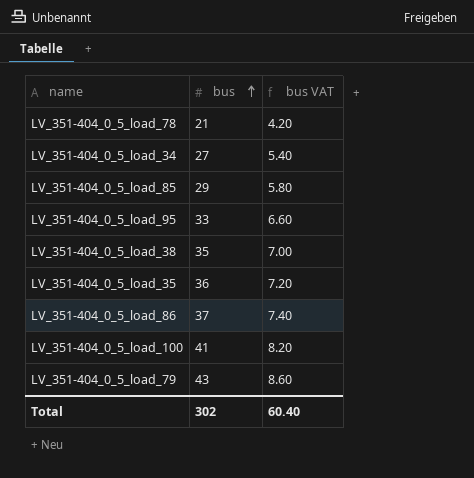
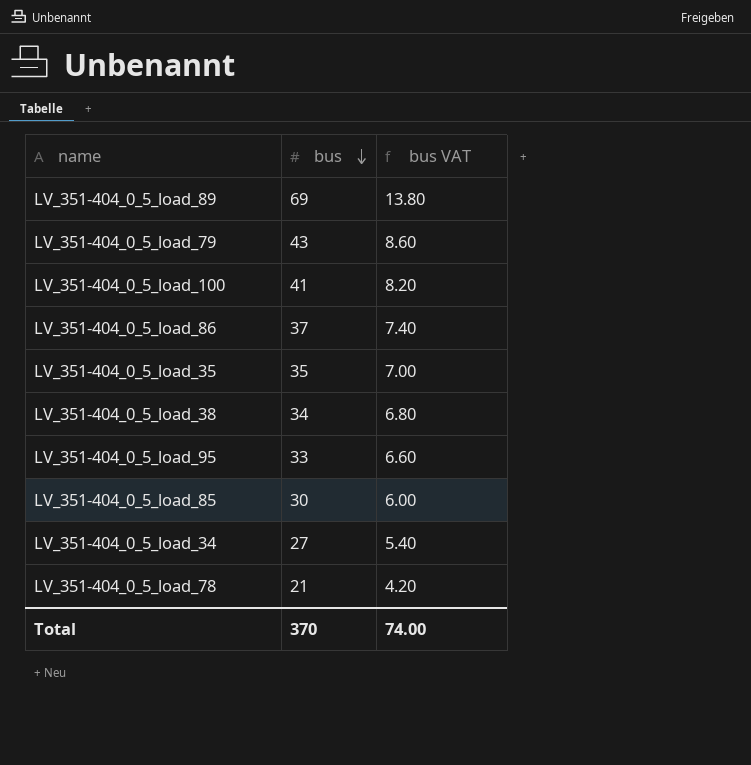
row order: bus ascending -> bus descending
row LV_351-404_0_5_load_89: none -> 69 | 13.80
LV_351-404_0_5_load_35 | bus: 36 -> 35
LV_351-404_0_5_load_35 | bus VAT: 7.20 -> 7.00
LV_351-404_0_5_load_38 | bus: 35 -> 34
LV_351-404_0_5_load_38 | bus VAT: 7.00 -> 6.80
LV_351-404_0_5_load_85 | bus: 29 -> 30
LV_351-404_0_5_load_85 | bus VAT: 5.80 -> 6.00
Total | bus: 302 -> 370
Total | bus VAT: 60.40 -> 74.00

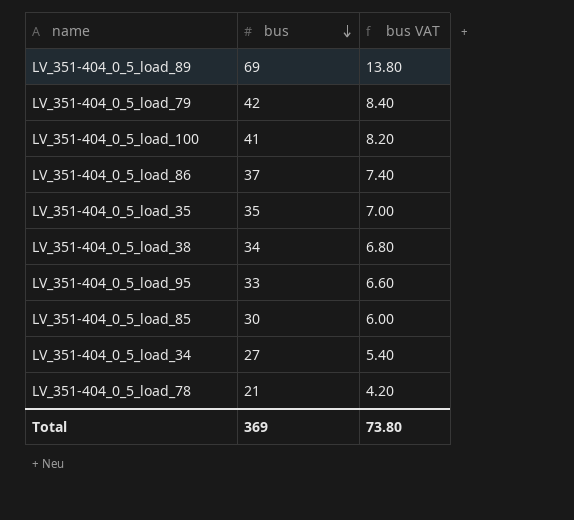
LV_351-404_0_5_load_79 | bus: 43 -> 42
LV_351-404_0_5_load_79 | bus VAT: 8.60 -> 8.40
Total | bus: 370 -> 369
Total | bus VAT: 74.00 -> 73.80

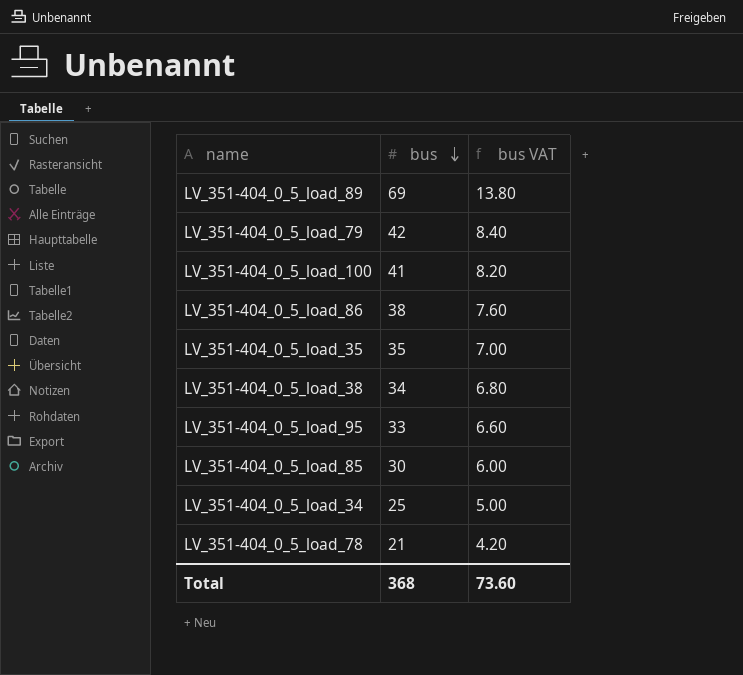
LV_351-404_0_5_load_86 | bus: 37 -> 38
LV_351-404_0_5_load_86 | bus VAT: 7.40 -> 7.60
LV_351-404_0_5_load_34 | bus: 27 -> 25
LV_351-404_0_5_load_34 | bus VAT: 5.40 -> 5.00
Total | bus: 369 -> 368
Total | bus VAT: 73.80 -> 73.60

